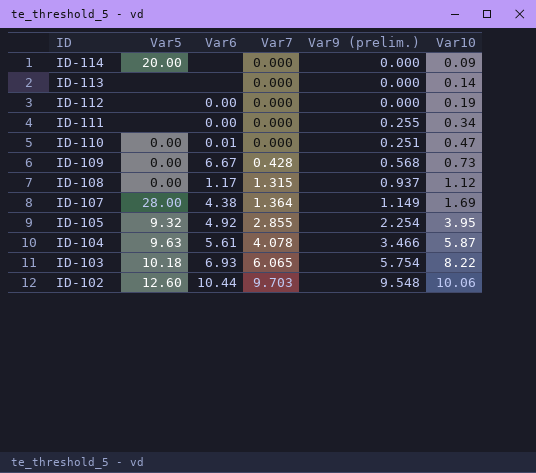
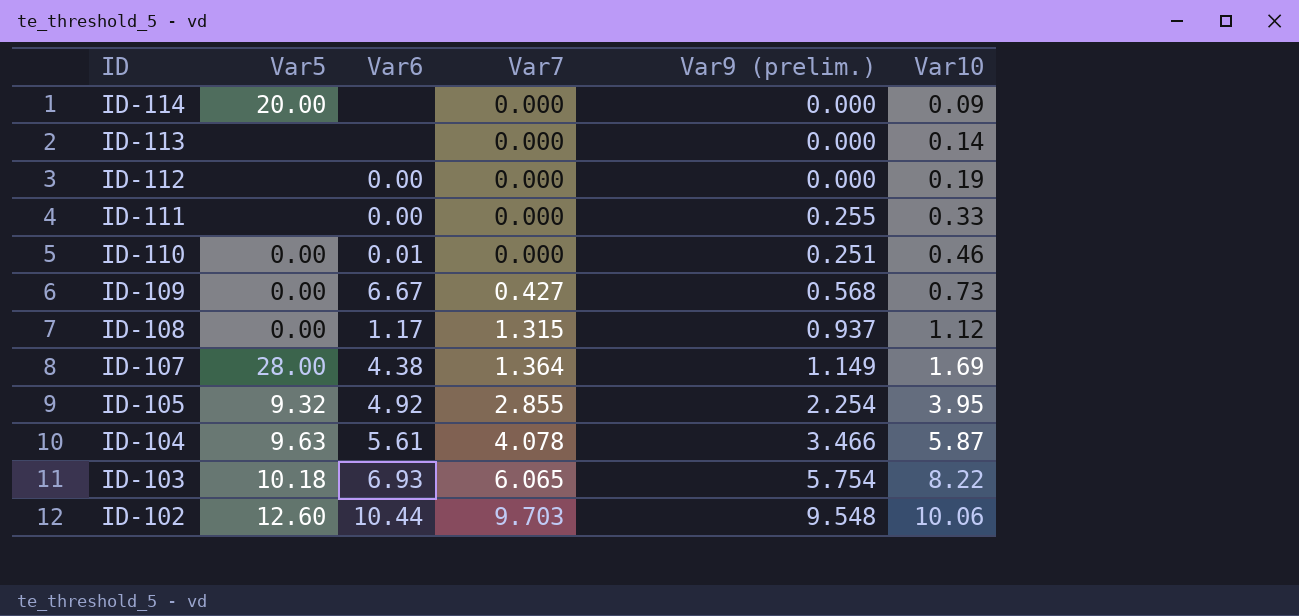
ID-111 | Var10: 0.34 -> 0.33
ID-110 | Var10: 0.47 -> 0.46
ID-109 | Var7: 0.428 -> 0.427

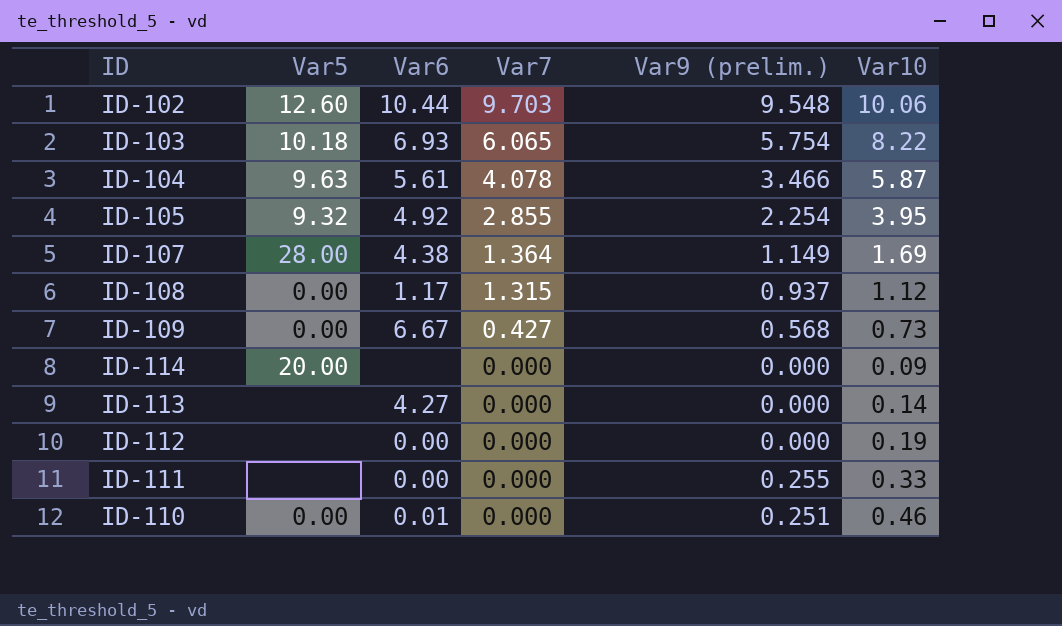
row order: ID descending -> Var7 descending
ID-113 | Var6: none -> 4.27

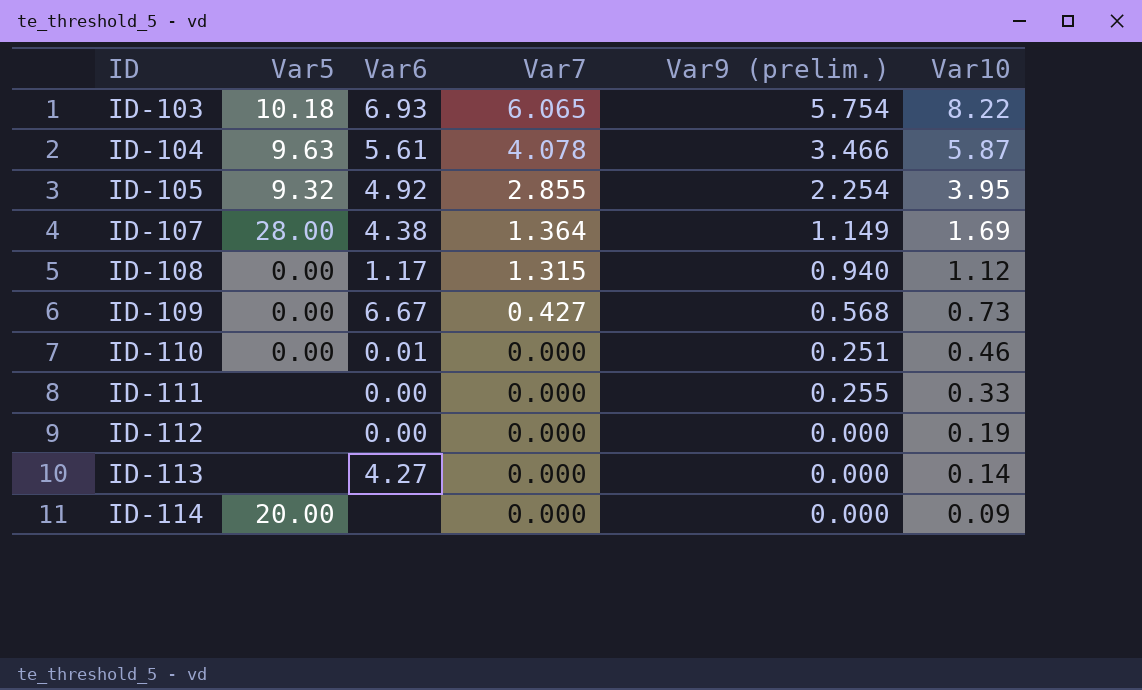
row order: Var7 descending -> ID ascending
row ID-102: 12.60 | 10.44 | 9.703 | 9.548 | 10.06 -> none
ID-108 | Var9 (prelim.): 0.937 -> 0.940

